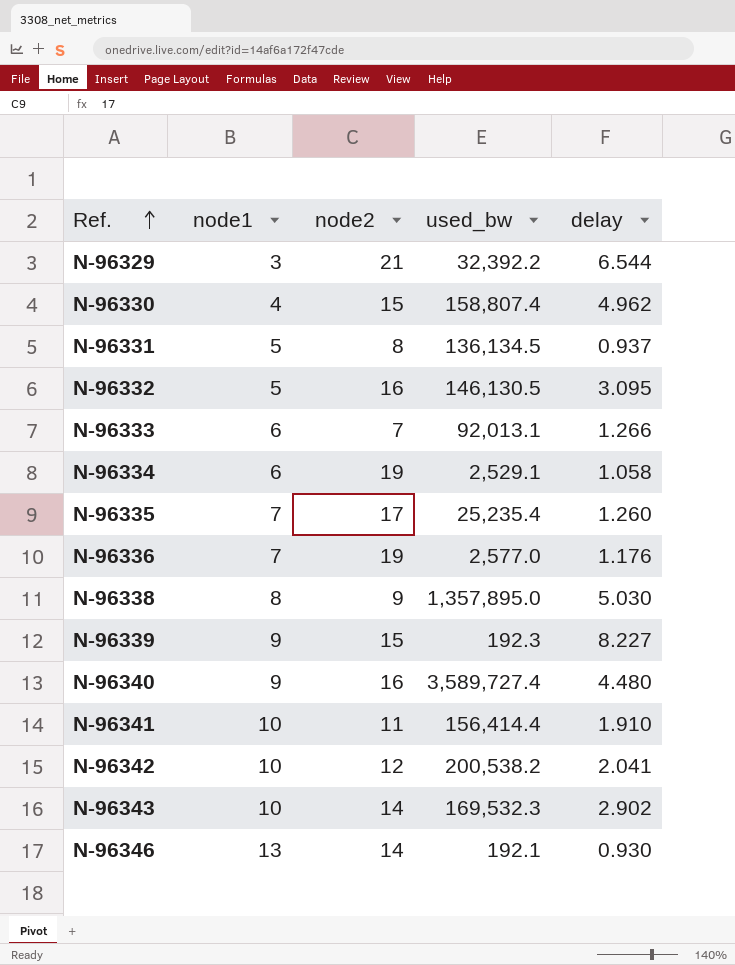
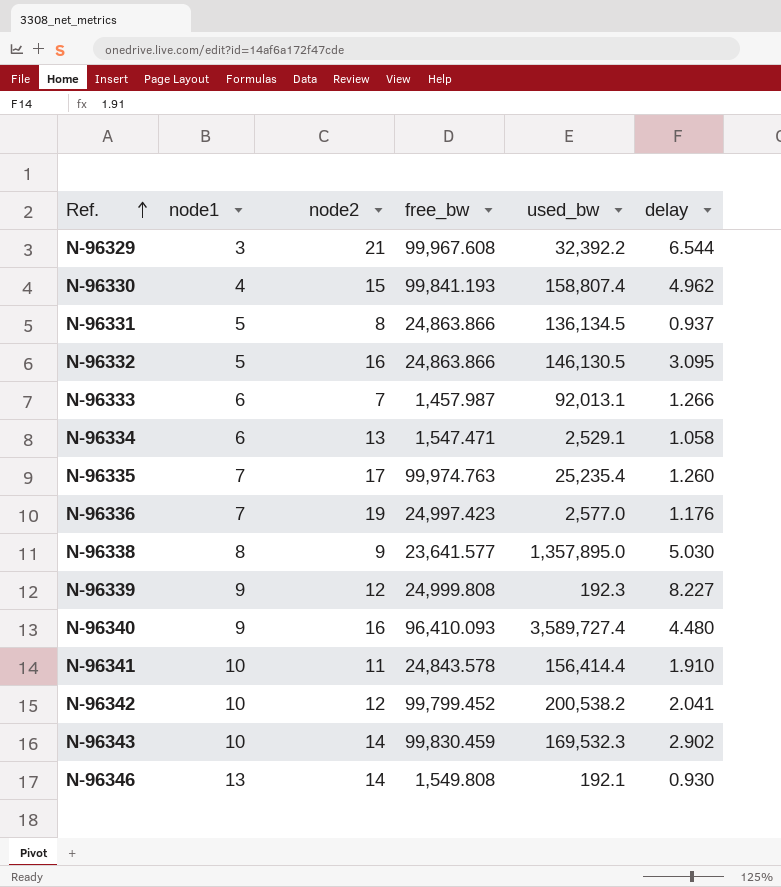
column free_bw | position: none -> 4
N-96334 | node2: 19 -> 13
N-96339 | node2: 15 -> 12

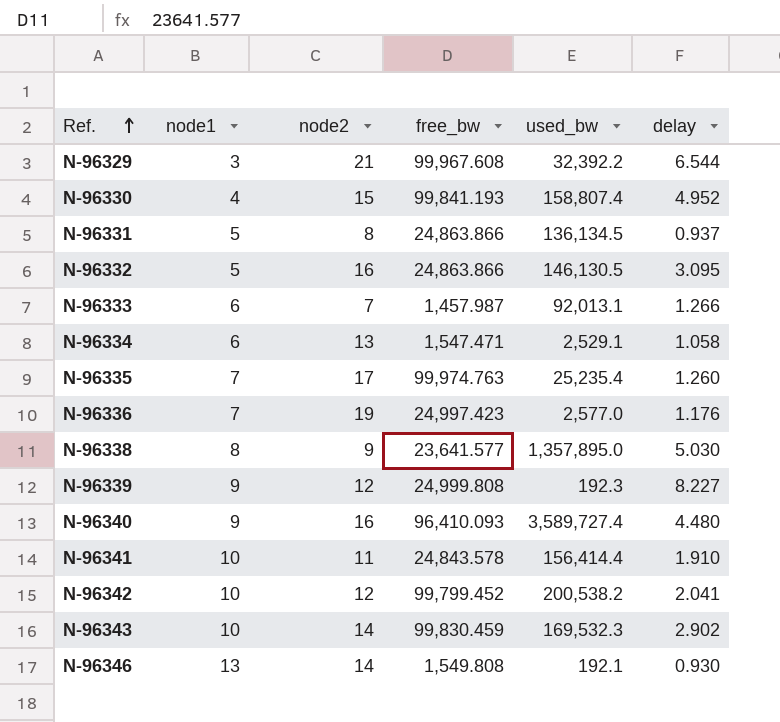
N-96330 | delay: 4.962 -> 4.952

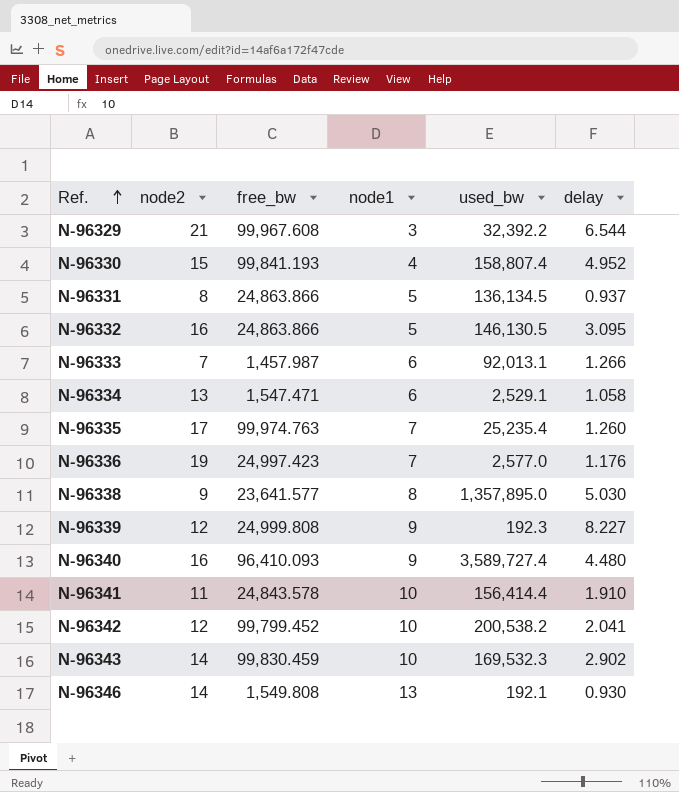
column node1 | position: 2 -> 4

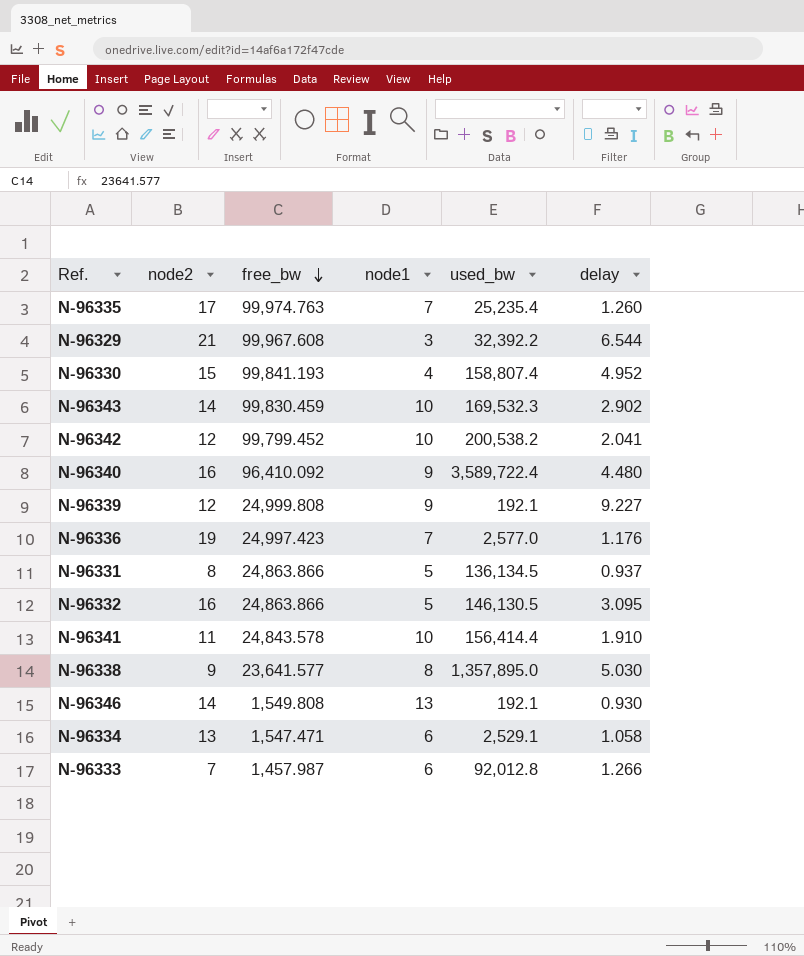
row order: Ref. ascending -> free_bw descending
N-96340 | free_bw: 96,410.093 -> 96,410.092
N-96340 | used_bw: 3,589,727.4 -> 3,589,722.4
N-96339 | used_bw: 192.3 -> 192.1
N-96339 | delay: 8.227 -> 9.227
N-96333 | used_bw: 92,013.1 -> 92,012.8

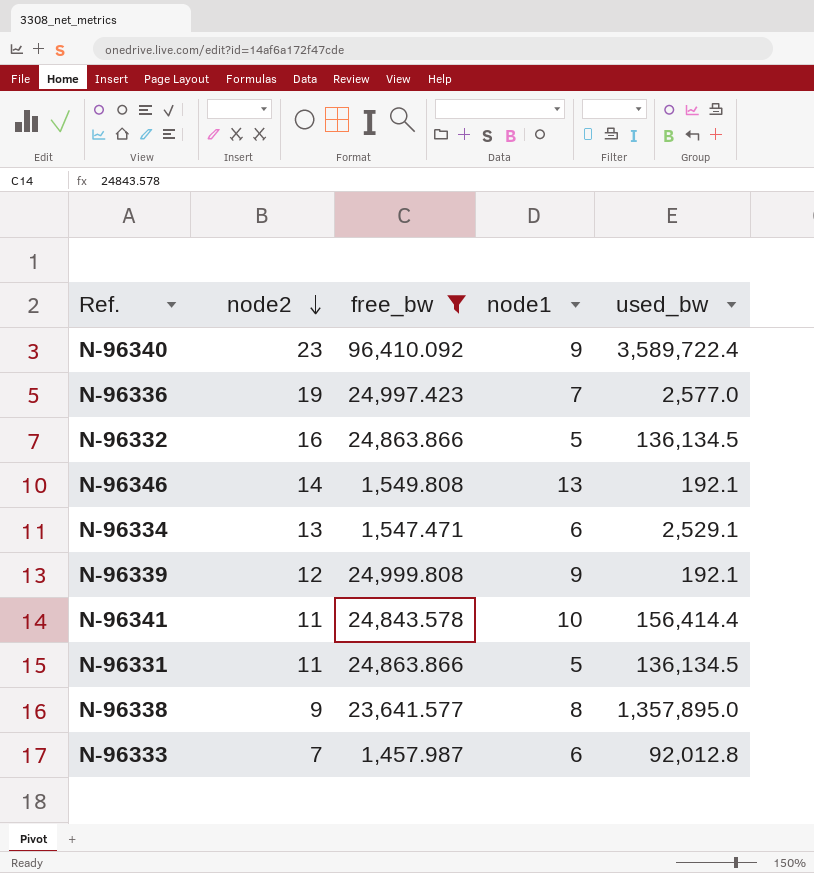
filter: none -> free_bw <= 96,410.092
row order: free_bw descending -> node2 descending
column delay | position: 6 -> none
N-96340 | node2: 16 -> 23
N-96332 | used_bw: 146,130.5 -> 136,134.5
N-96331 | node2: 8 -> 11

